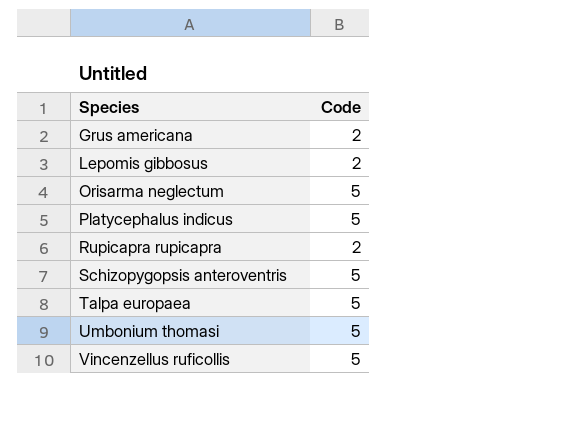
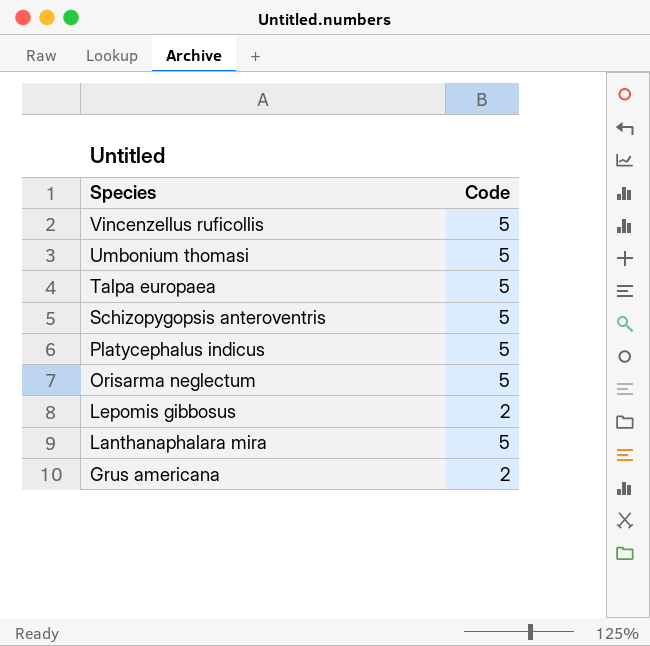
row order: Species ascending -> Species descending
row Rupicapra rupicapra: 2 -> none
row Lanthanaphalara mira: none -> 5

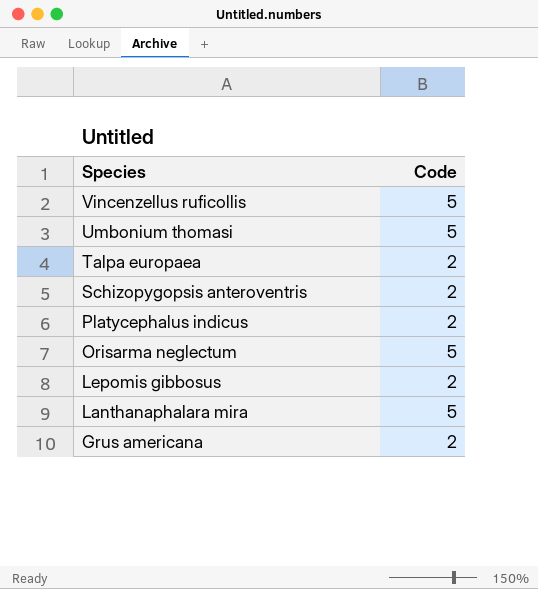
Talpa europaea | Code: 5 -> 2
Schizopygopsis anteroventris | Code: 5 -> 2
Platycephalus indicus | Code: 5 -> 2

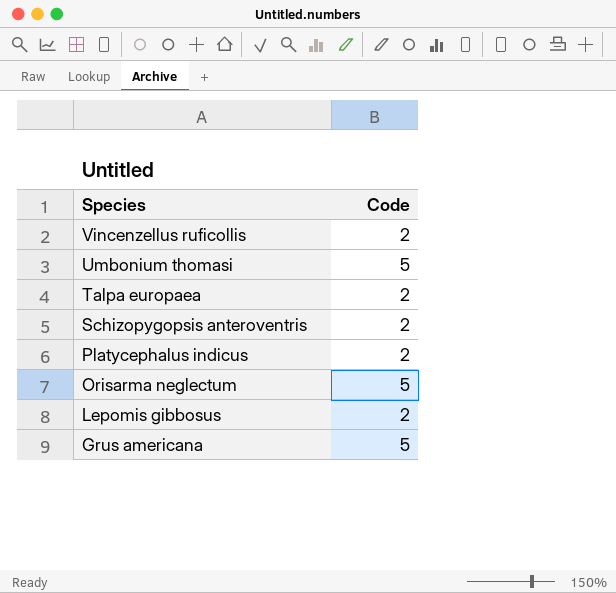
row Lanthanaphalara mira: 5 -> none
Vincenzellus ruficollis | Code: 5 -> 2
Grus americana | Code: 2 -> 5

